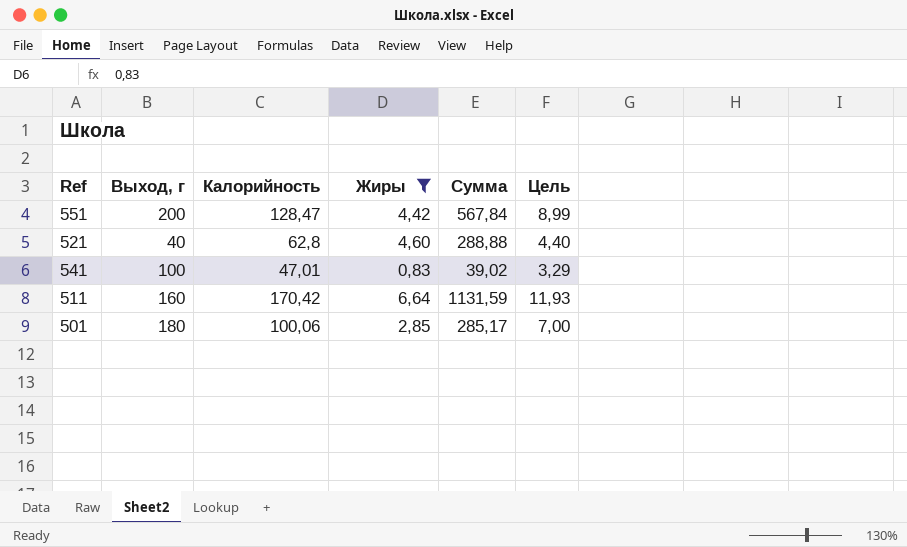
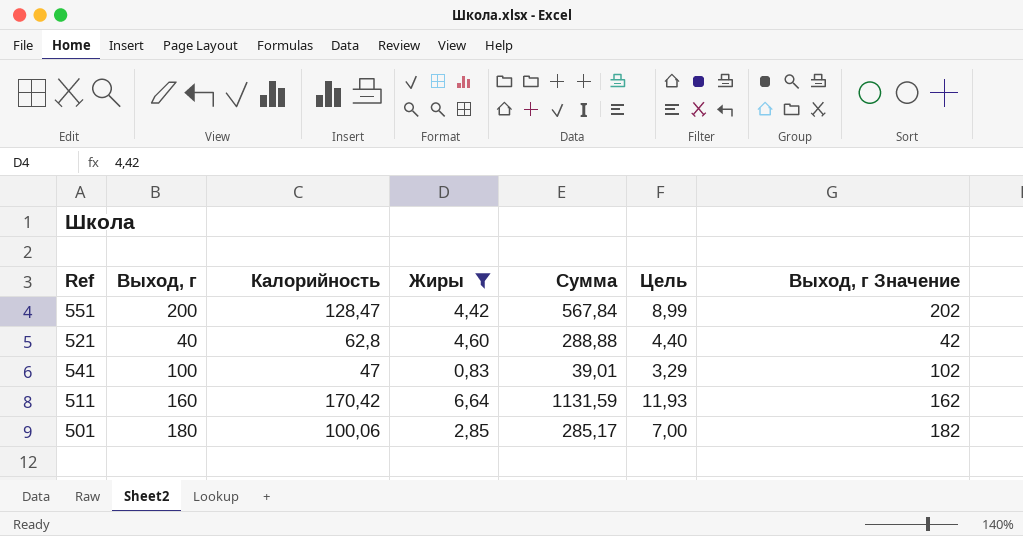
column Выход, г Значение | formula: none -> [Выход, г] + 2
541 | Калорийность: 47,01 -> 47
541 | Сумма: 39,02 -> 39,01

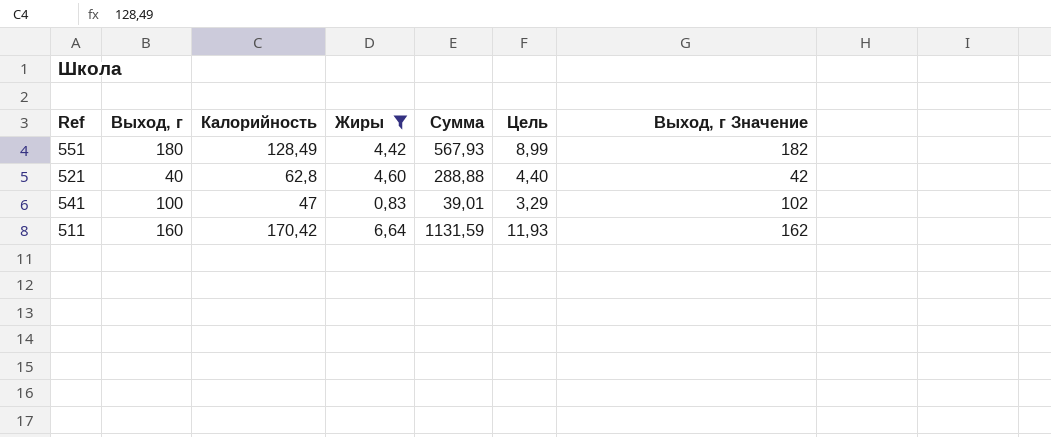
row 501: 180 | 100,06 | 2,85 | 285,17 | 7,00 | 182 -> none
551 | Выход, г: 200 -> 180
551 | Калорийность: 128,47 -> 128,49
551 | Сумма: 567,84 -> 567,93
551 | Выход, г Значение: 202 -> 182

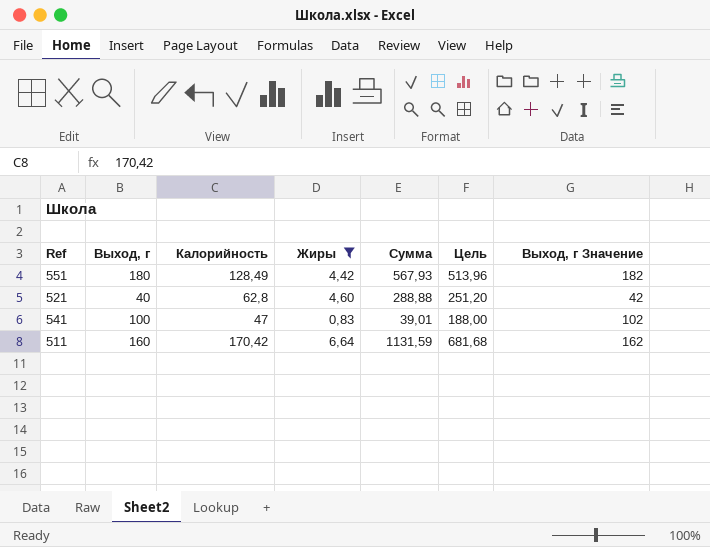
column Цель | formula: [Калорийность] * 0,07 -> [Калорийность] * 4

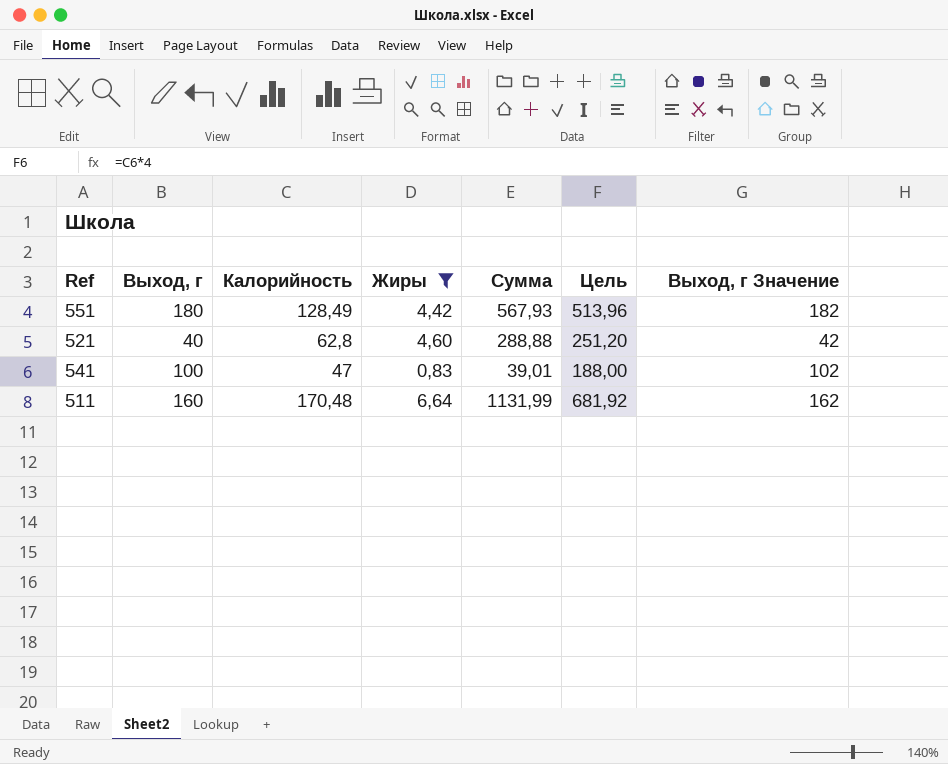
511 | Калорийность: 170,42 -> 170,48
511 | Сумма: 1131,59 -> 1131,99
511 | Цель: 681,68 -> 681,92

